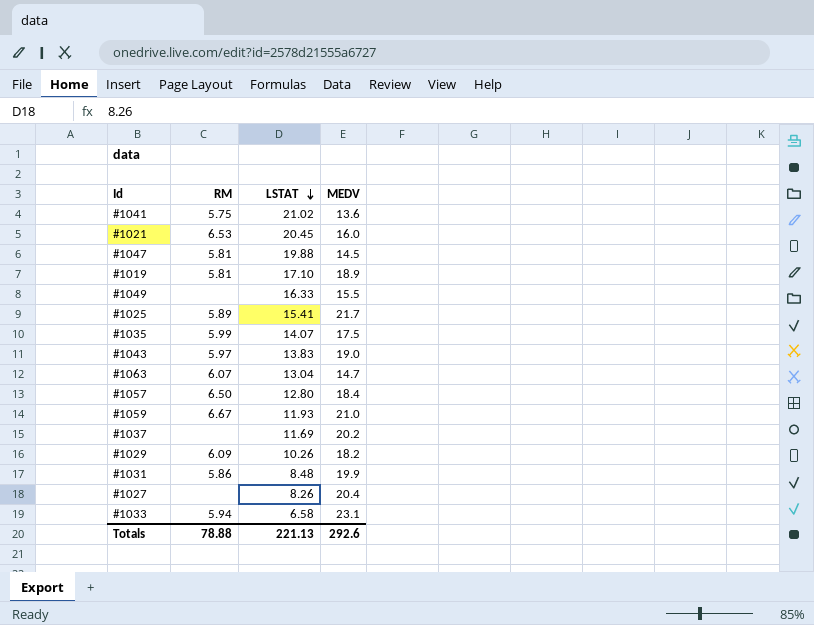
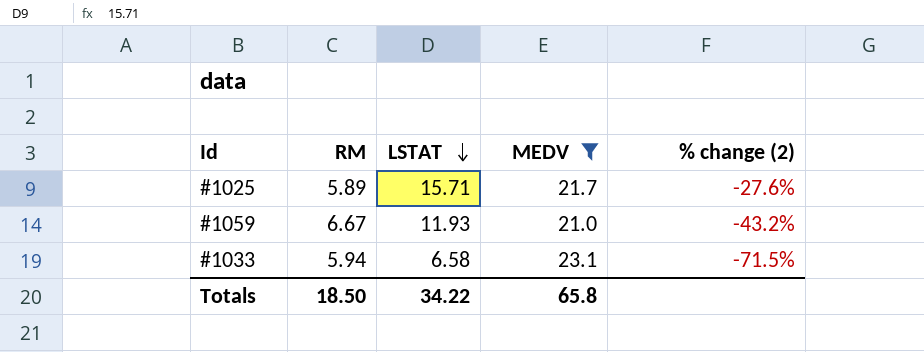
filter: none -> MEDV >= 21.0
column % change (2) | formula: none -> ([LSTAT] - [MEDV]) / [MEDV]
#1025 | LSTAT: 15.41 -> 15.71
Totals | RM: 78.88 -> 18.50
Totals | LSTAT: 221.13 -> 34.22
Totals | MEDV: 292.6 -> 65.8

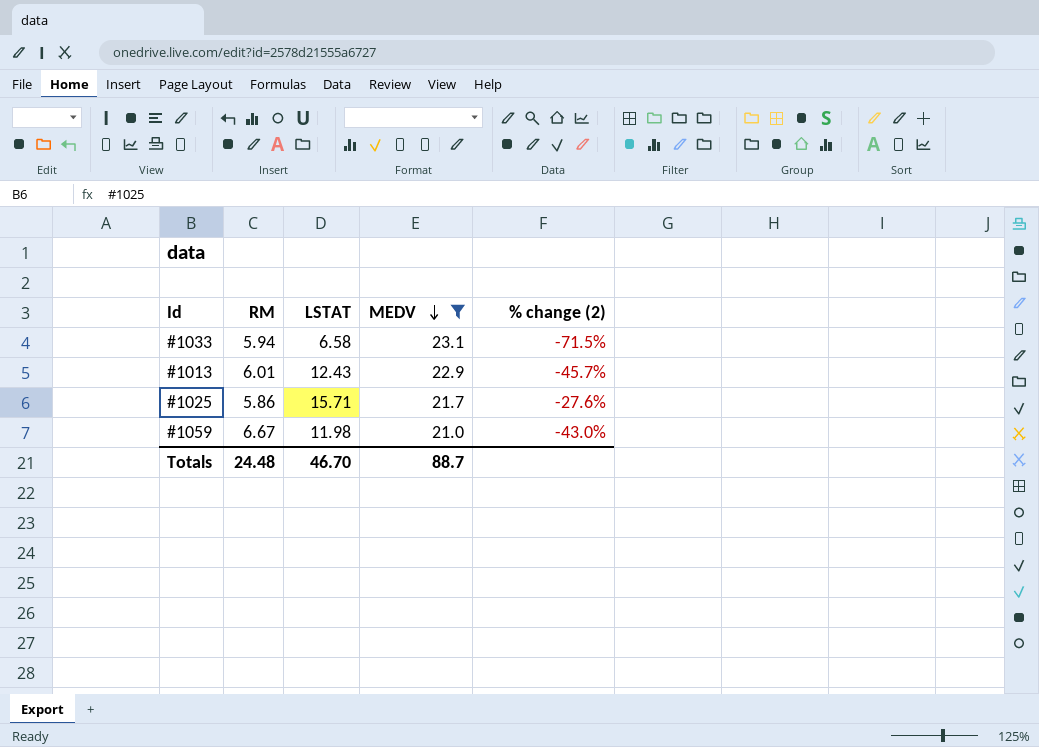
row order: LSTAT descending -> MEDV descending
row #1013: none -> 6.01 | 12.43 | 22.9 | -45.7%
#1025 | RM: 5.89 -> 5.86
#1059 | LSTAT: 11.93 -> 11.98
#1059 | % change (2): -43.2% -> -43.0%
Totals | RM: 18.50 -> 24.48
Totals | LSTAT: 34.22 -> 46.70
Totals | MEDV: 65.8 -> 88.7

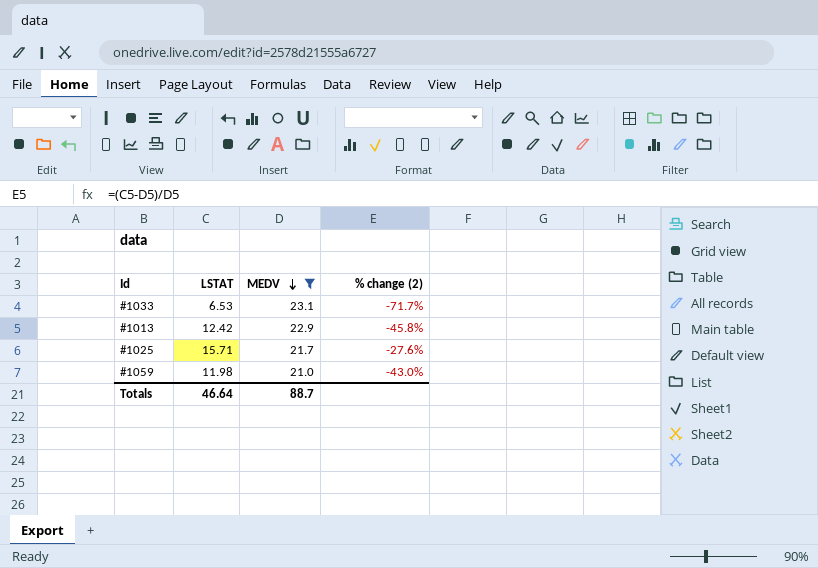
column RM | position: 2 -> none
#1033 | LSTAT: 6.58 -> 6.53
#1033 | % change (2): -71.5% -> -71.7%
#1013 | LSTAT: 12.43 -> 12.42
#1013 | % change (2): -45.7% -> -45.8%
Totals | LSTAT: 46.70 -> 46.64

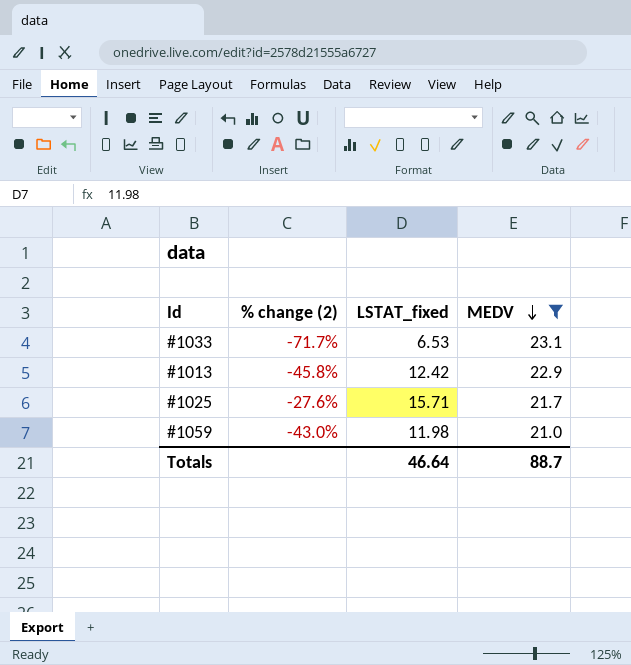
column % change (2) | position: 4 -> 2
column name: LSTAT -> LSTAT_fixed

